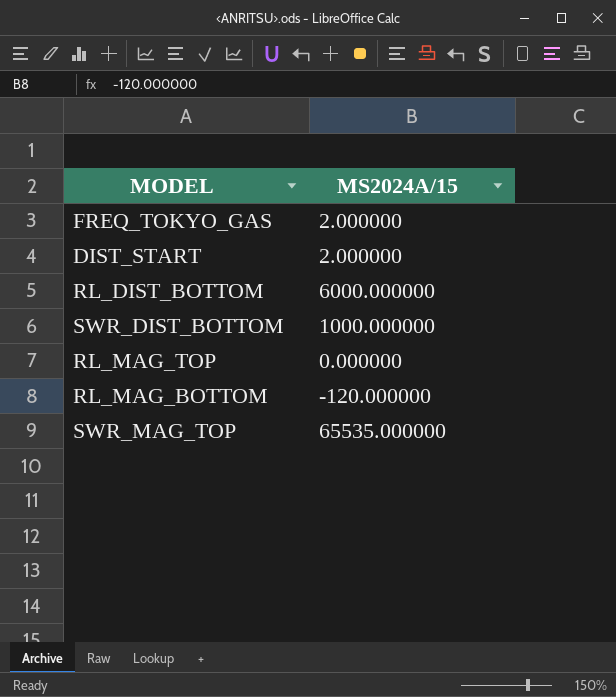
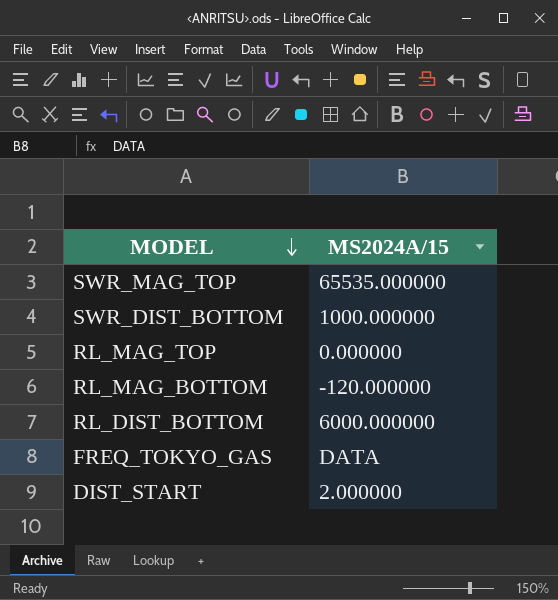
row order: none -> MODEL descending
FREQ_TOKYO_GAS | MS2024A/15: 2.000000 -> DATA

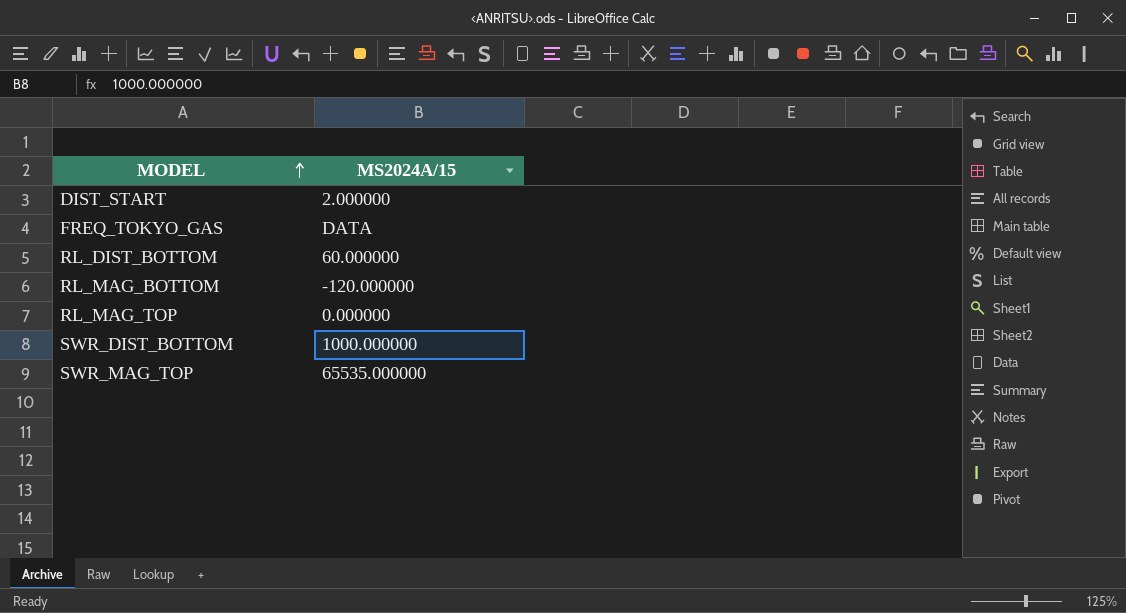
row order: MODEL descending -> MODEL ascending
RL_DIST_BOTTOM | MS2024A/15: 6000.000000 -> 60.000000

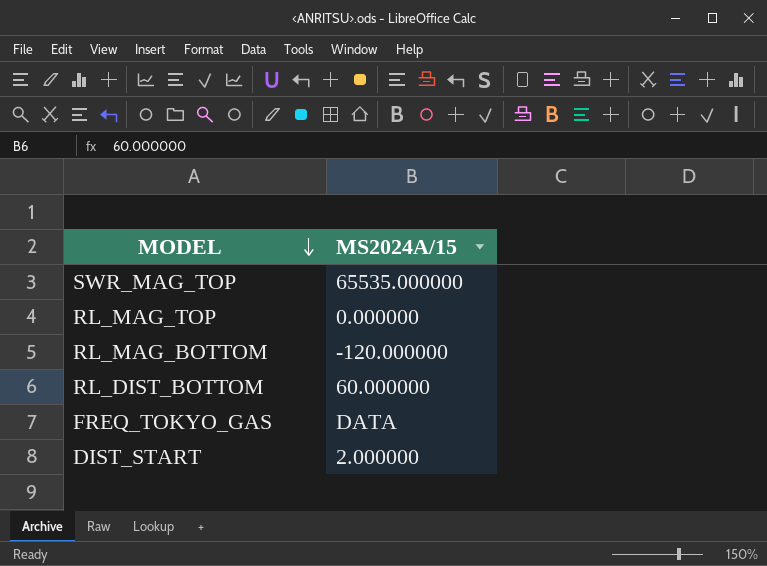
row order: MODEL ascending -> MODEL descending
row SWR_DIST_BOTTOM: 1000.000000 -> none

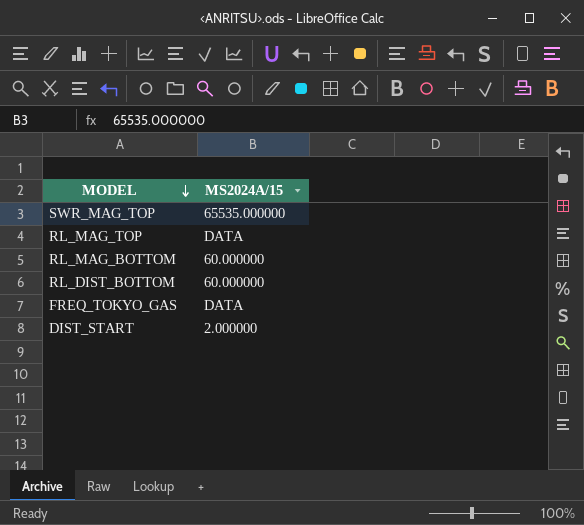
RL_MAG_TOP | MS2024A/15: 0.000000 -> DATA
RL_MAG_BOTTOM | MS2024A/15: -120.000000 -> 60.000000

